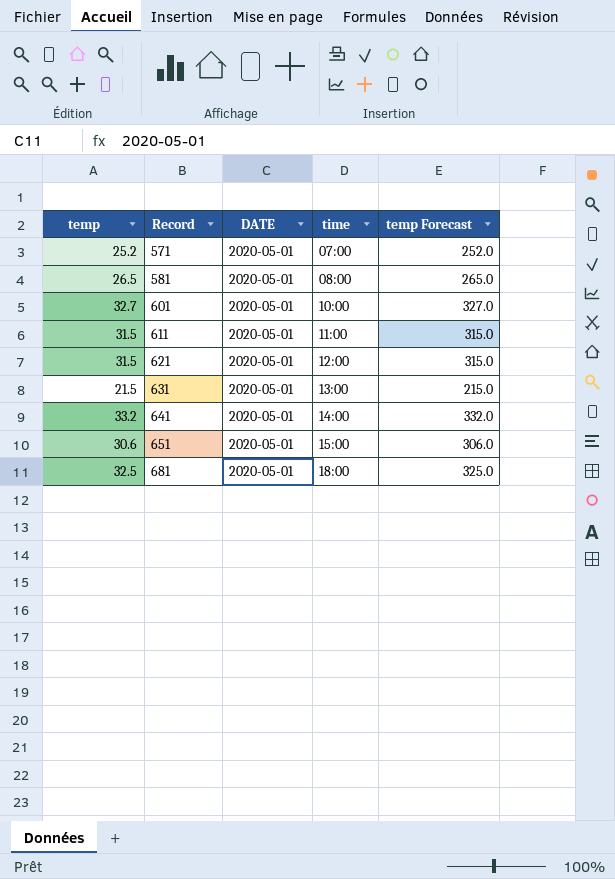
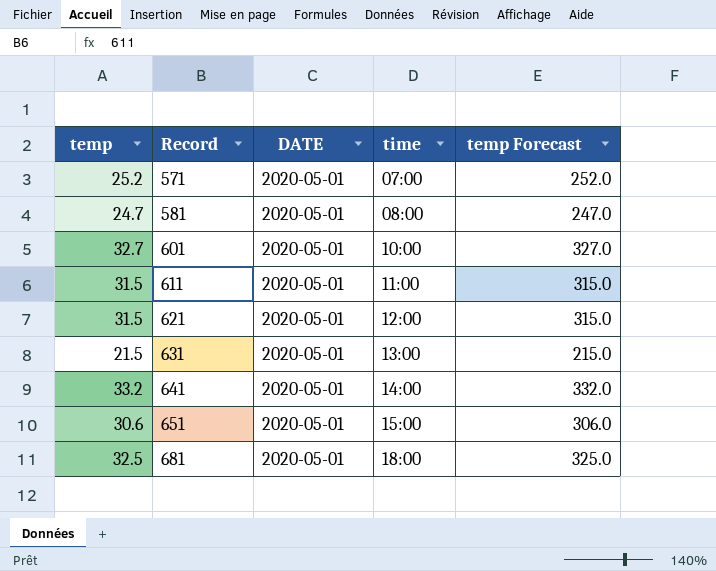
581 | temp: 26.5 -> 24.7
581 | temp Forecast: 265.0 -> 247.0

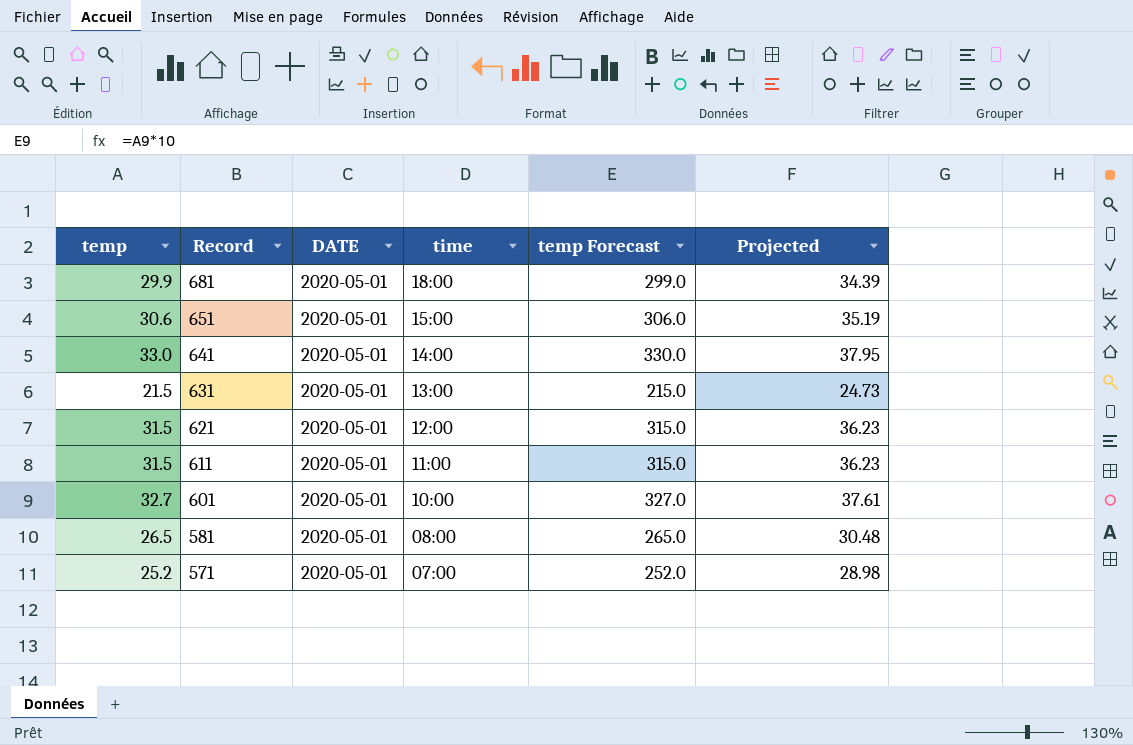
row order: Record ascending -> Record descending
column Projected | formula: none -> [temp] * 1.15
681 | temp: 32.5 -> 29.9
681 | temp Forecast: 325.0 -> 299.0
641 | temp: 33.2 -> 33.0
641 | temp Forecast: 332.0 -> 330.0
581 | temp: 24.7 -> 26.5
581 | temp Forecast: 247.0 -> 265.0

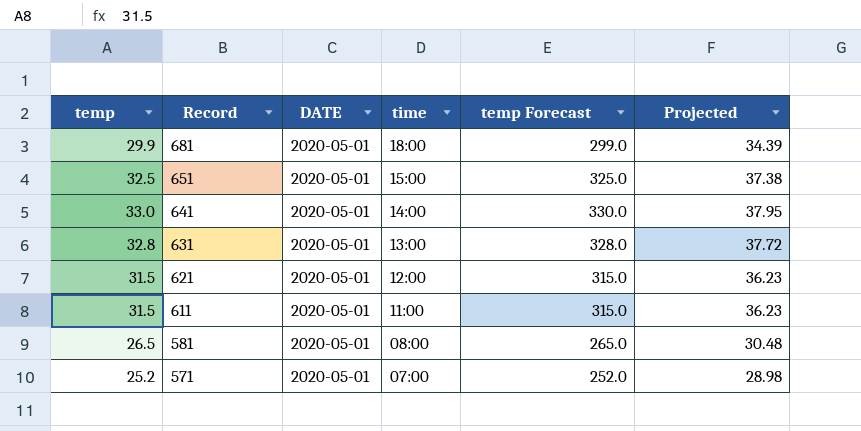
row 601: 32.7 | 2020-05-01 | 10:00 | 327.0 | 37.61 -> none
651 | temp: 30.6 -> 32.5
651 | temp Forecast: 306.0 -> 325.0
651 | Projected: 35.19 -> 37.38
631 | temp: 21.5 -> 32.8
631 | temp Forecast: 215.0 -> 328.0
631 | Projected: 24.73 -> 37.72

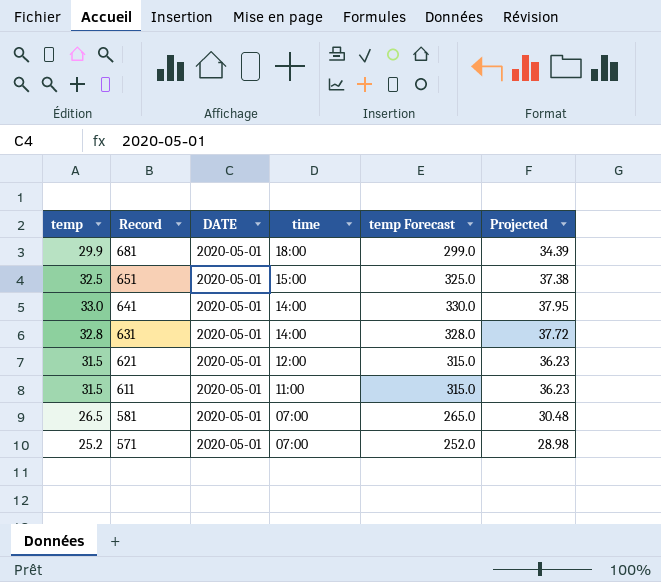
631 | time: 13:00 -> 14:00
581 | time: 08:00 -> 07:00

